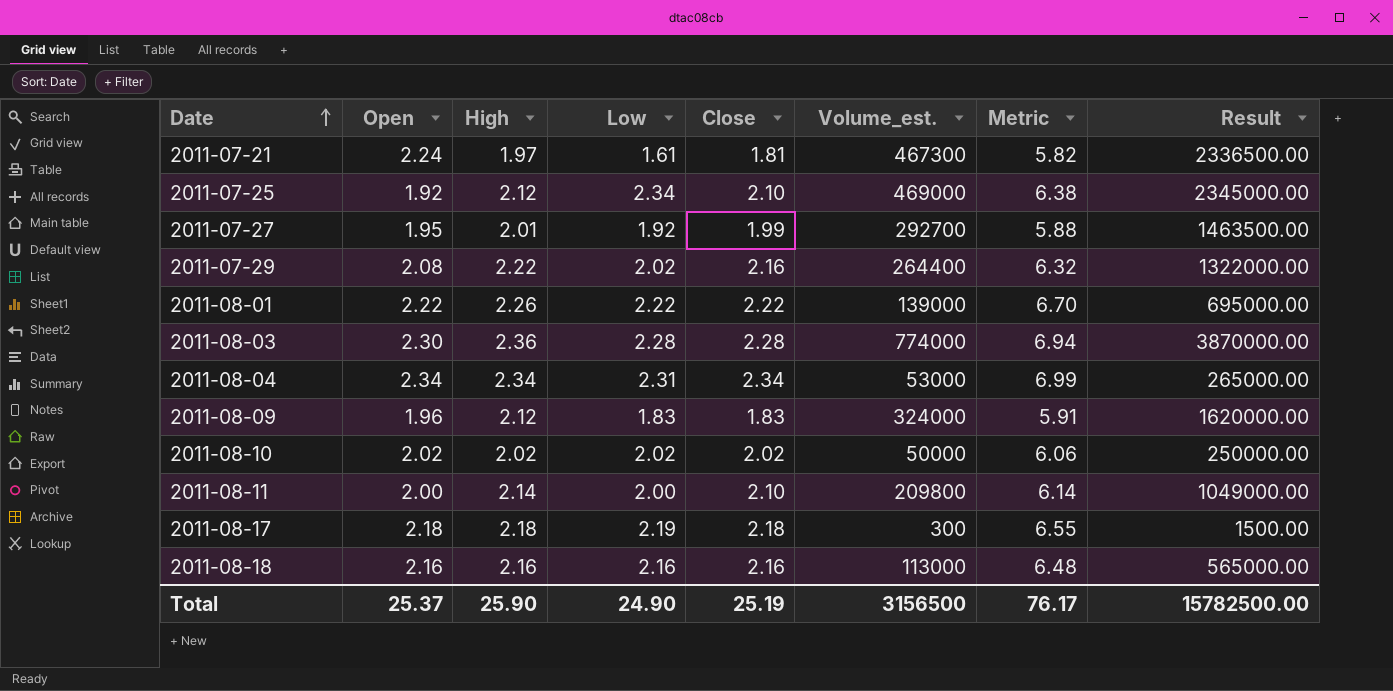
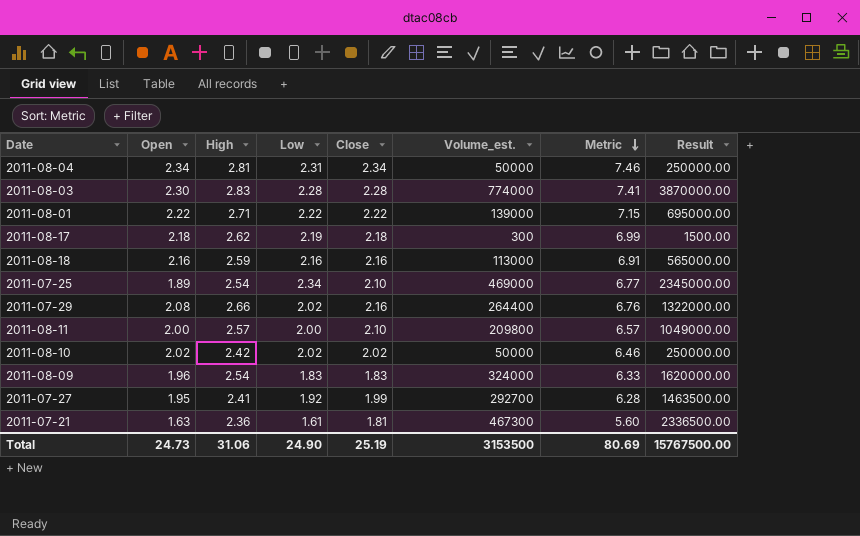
row order: Date ascending -> Metric descending
2011-08-04 | High: 2.34 -> 2.81
2011-08-04 | Volume_est.: 53000 -> 50000
2011-08-04 | Metric: 6.99 -> 7.46
2011-08-04 | Result: 265000.00 -> 250000.00
2011-08-03 | High: 2.36 -> 2.83
2011-08-03 | Metric: 6.94 -> 7.41
2011-08-01 | High: 2.26 -> 2.71
2011-08-01 | Metric: 6.70 -> 7.15
2011-08-17 | High: 2.18 -> 2.62
2011-08-17 | Metric: 6.55 -> 6.99
2011-08-18 | High: 2.16 -> 2.59
2011-08-18 | Metric: 6.48 -> 6.91
2011-07-25 | Open: 1.92 -> 1.89
2011-07-25 | High: 2.12 -> 2.54
2011-07-25 | Metric: 6.38 -> 6.77
2011-07-29 | High: 2.22 -> 2.66
2011-07-29 | Metric: 6.32 -> 6.76
2011-08-11 | High: 2.14 -> 2.57
2011-08-11 | Metric: 6.14 -> 6.57
2011-08-10 | High: 2.02 -> 2.42
2011-08-10 | Metric: 6.06 -> 6.46
2011-08-09 | High: 2.12 -> 2.54
2011-08-09 | Metric: 5.91 -> 6.33
2011-07-27 | High: 2.01 -> 2.41
2011-07-27 | Metric: 5.88 -> 6.28
2011-07-21 | Open: 2.24 -> 1.63
2011-07-21 | High: 1.97 -> 2.36
2011-07-21 | Metric: 5.82 -> 5.60
Total | Open: 25.37 -> 24.73
Total | High: 25.90 -> 31.06
Total | Volume_est.: 3156500 -> 3153500
Total | Metric: 76.17 -> 80.69
Total | Result: 15782500.00 -> 15767500.00

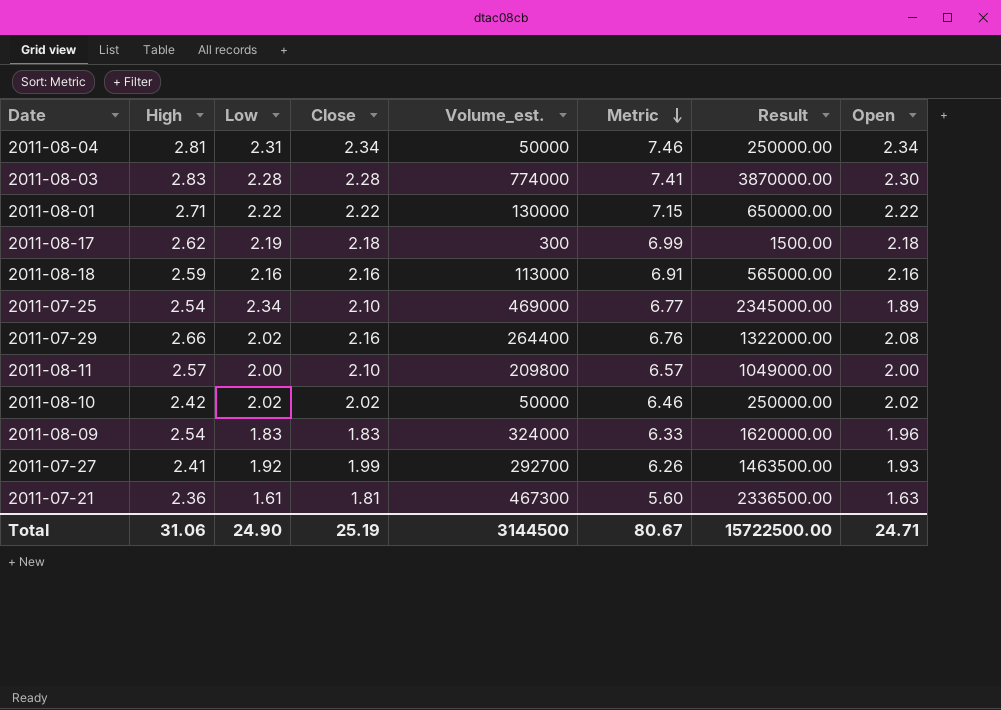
column Open | position: 2 -> 8
2011-08-01 | Volume_est.: 139000 -> 130000
2011-08-01 | Result: 695000.00 -> 650000.00
2011-07-27 | Metric: 6.28 -> 6.26
2011-07-27 | Open: 1.95 -> 1.93
Total | Volume_est.: 3153500 -> 3144500
Total | Metric: 80.69 -> 80.67
Total | Result: 15767500.00 -> 15722500.00
Total | Open: 24.73 -> 24.71

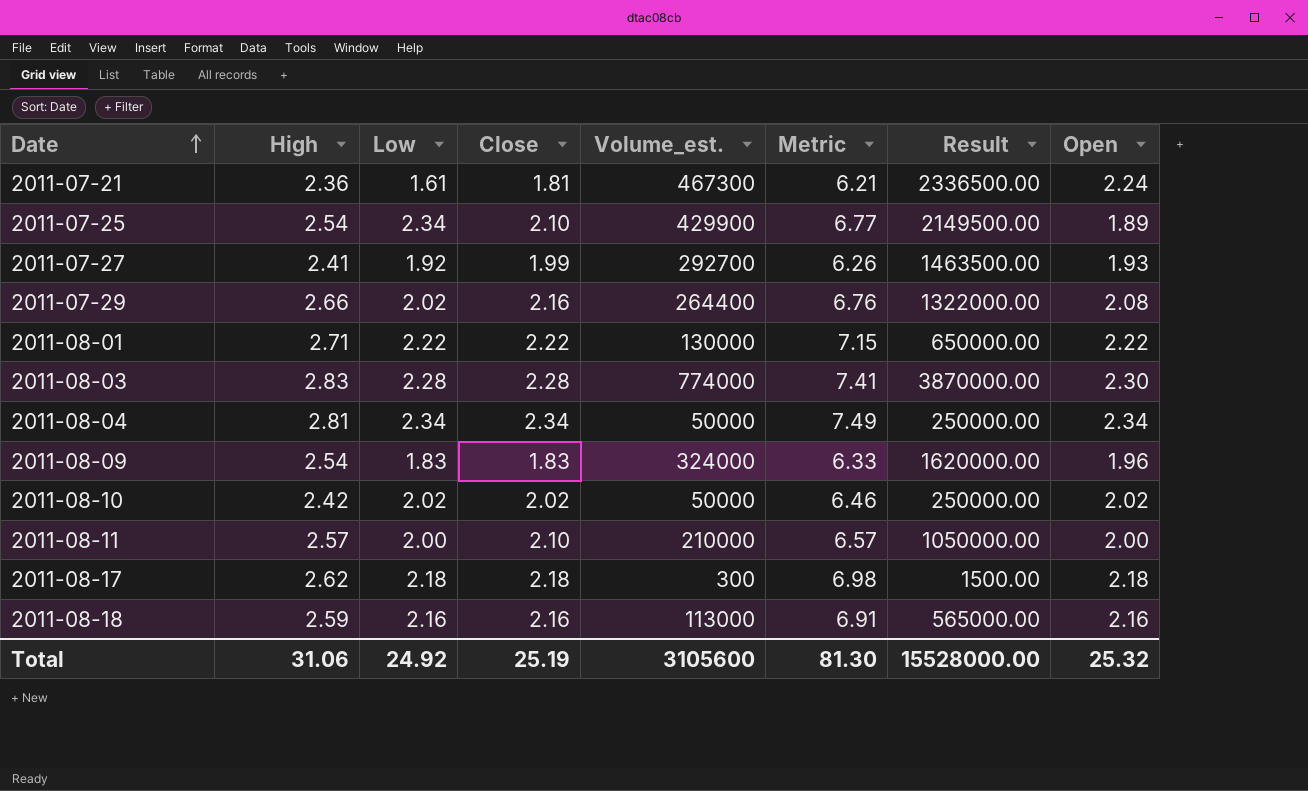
row order: Metric descending -> Date ascending
2011-07-21 | Metric: 5.60 -> 6.21
2011-07-21 | Open: 1.63 -> 2.24
2011-07-25 | Volume_est.: 469000 -> 429900
2011-07-25 | Result: 2345000.00 -> 2149500.00
2011-08-04 | Low: 2.31 -> 2.34
2011-08-04 | Metric: 7.46 -> 7.49
2011-08-11 | Volume_est.: 209800 -> 210000
2011-08-11 | Result: 1049000.00 -> 1050000.00
2011-08-17 | Low: 2.19 -> 2.18
2011-08-17 | Metric: 6.99 -> 6.98
Total | Low: 24.90 -> 24.92
Total | Volume_est.: 3144500 -> 3105600
Total | Metric: 80.67 -> 81.30
Total | Result: 15722500.00 -> 15528000.00
Total | Open: 24.71 -> 25.32

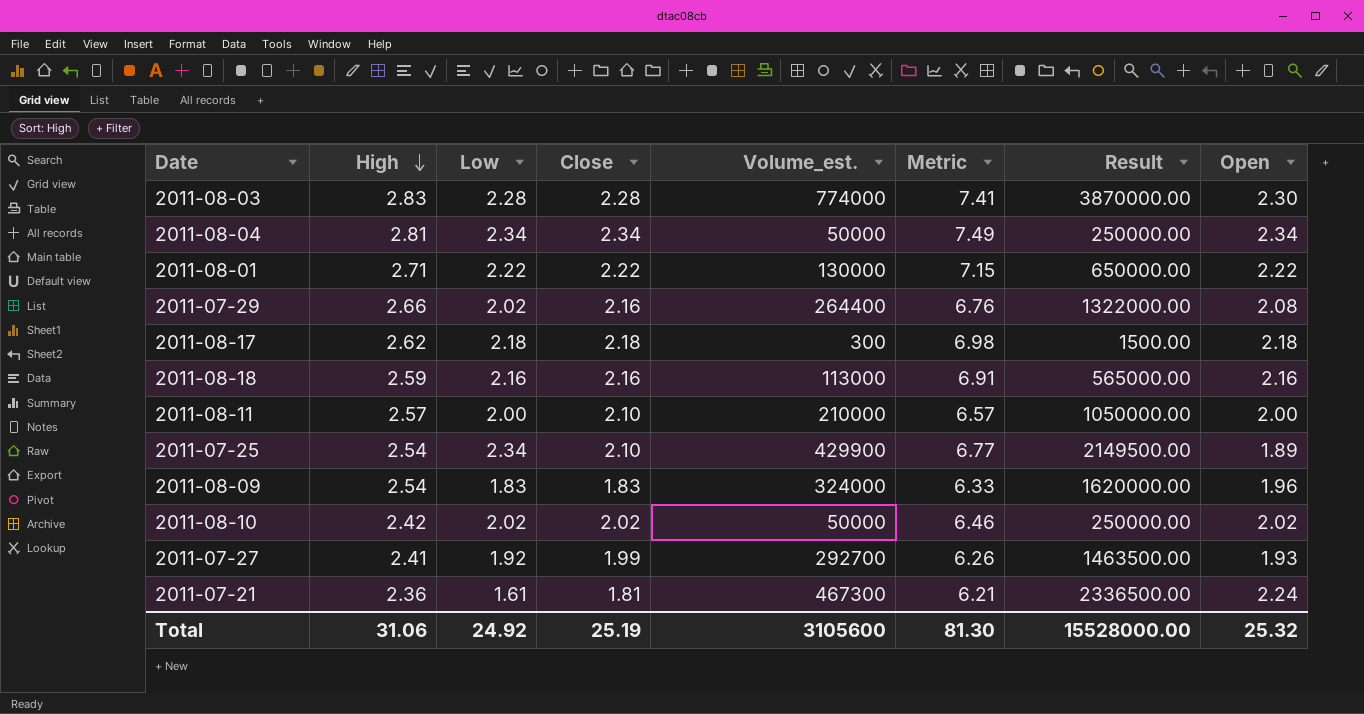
row order: Date ascending -> High descending

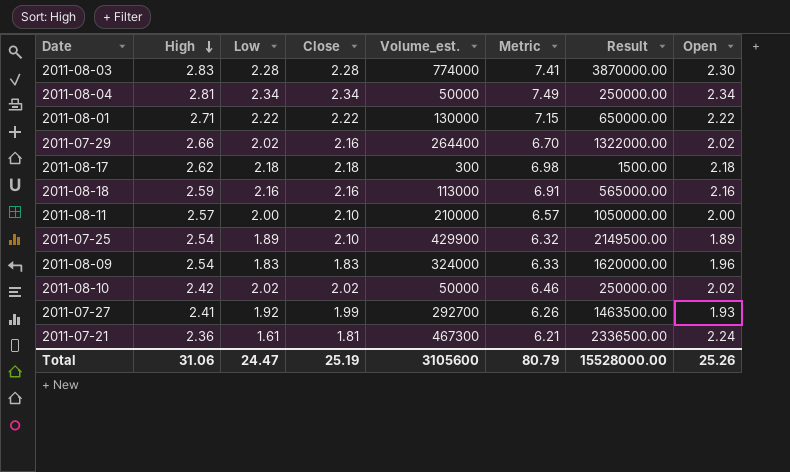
2011-07-29 | Metric: 6.76 -> 6.70
2011-07-29 | Open: 2.08 -> 2.02
2011-07-25 | Low: 2.34 -> 1.89
2011-07-25 | Metric: 6.77 -> 6.32
Total | Low: 24.92 -> 24.47
Total | Metric: 81.30 -> 80.79
Total | Open: 25.32 -> 25.26

